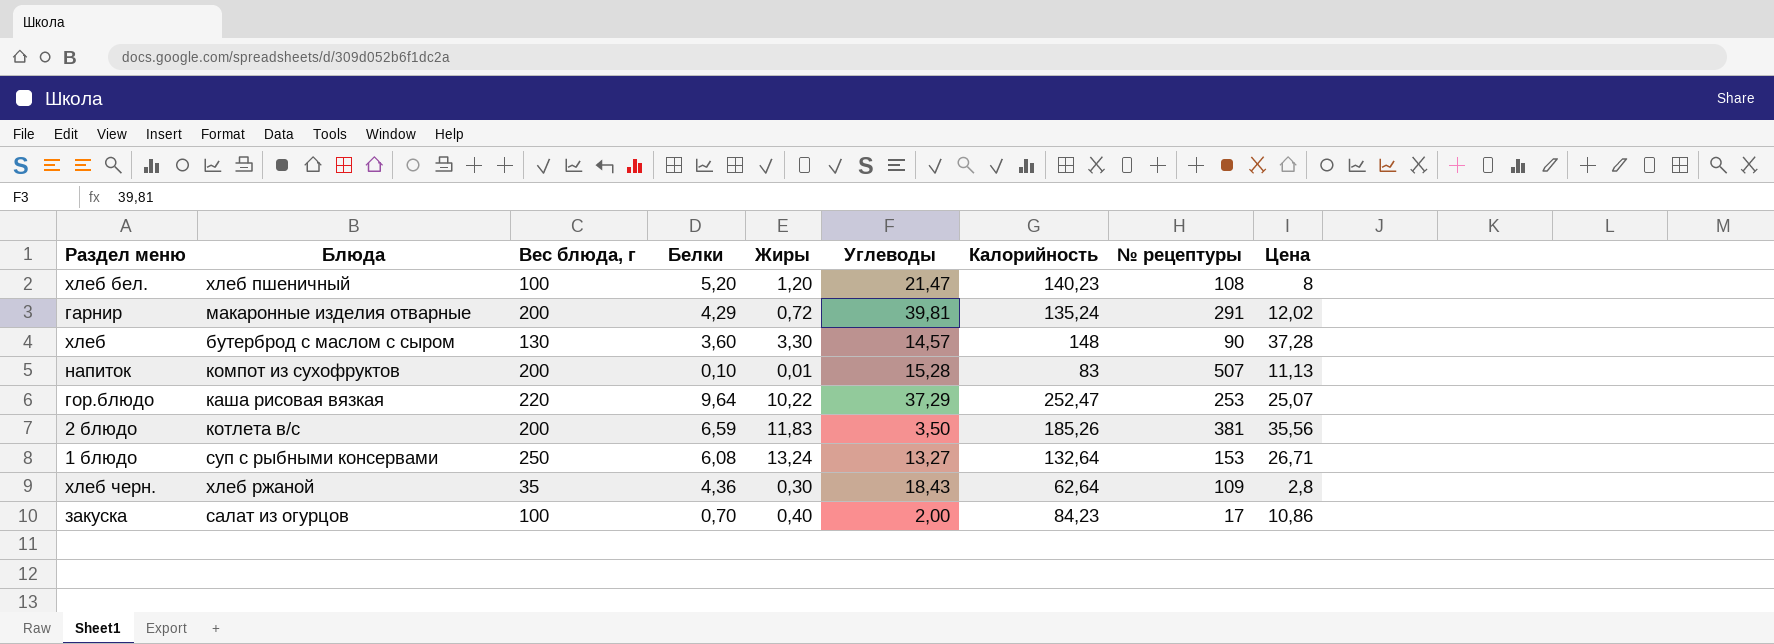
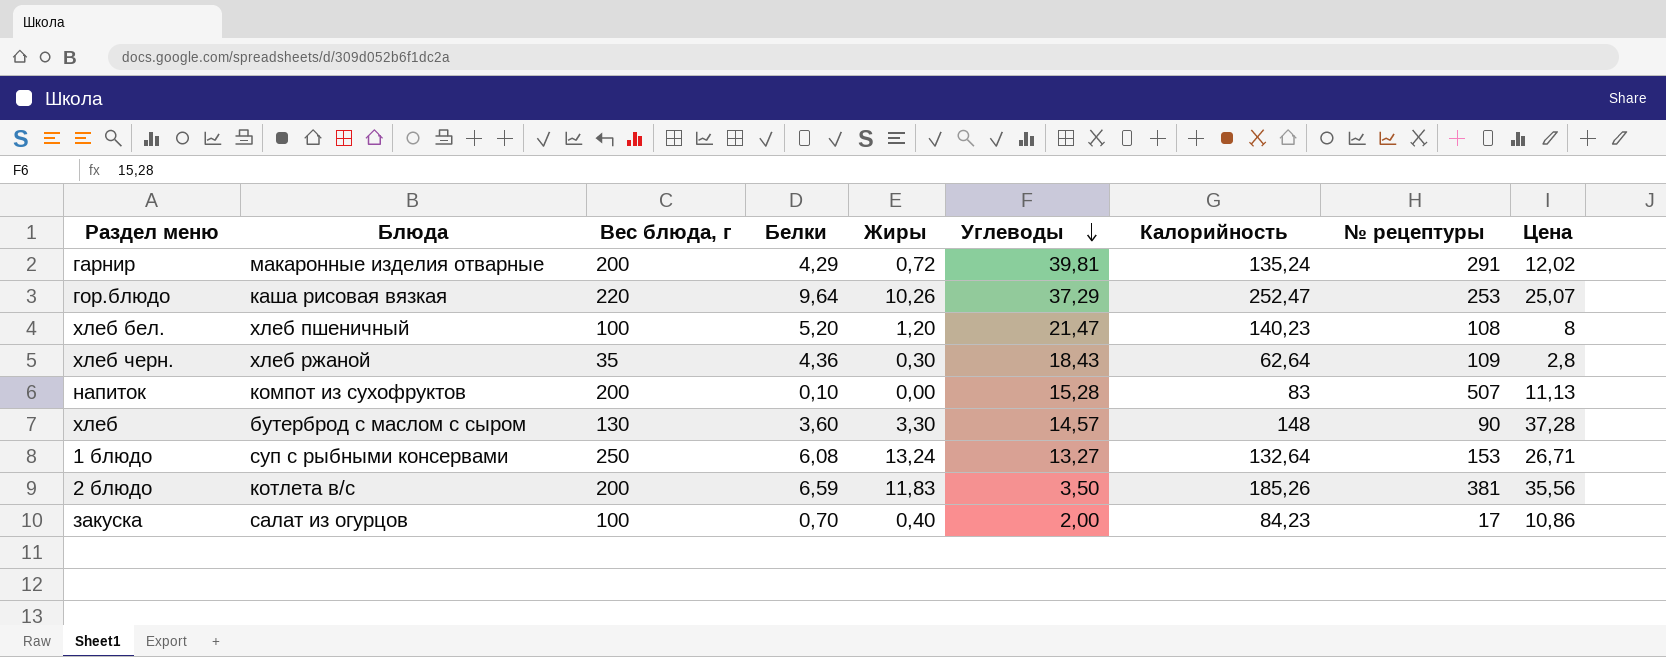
row order: none -> Углеводы descending
гор.блюдо | Жиры: 10,22 -> 10,26
напиток | Жиры: 0,01 -> 0,00

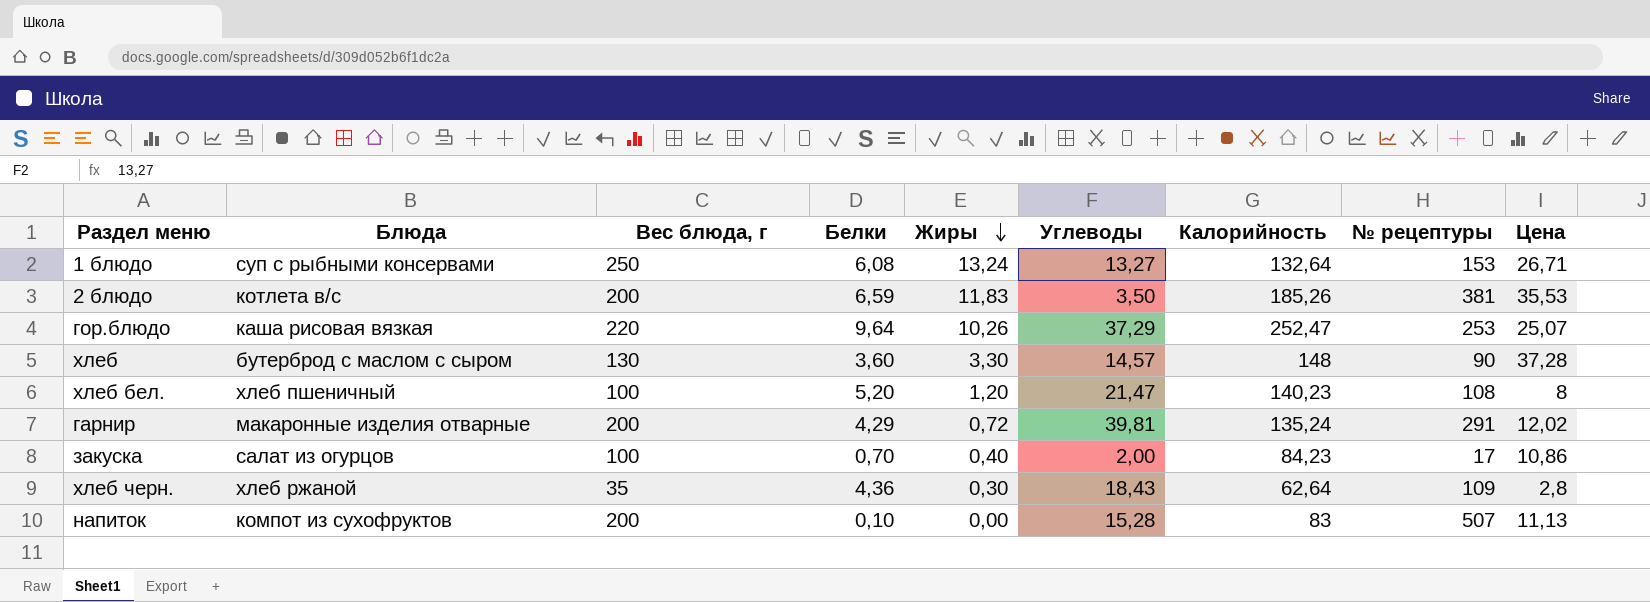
row order: Углеводы descending -> Жиры descending
2 блюдо | Цена: 35,56 -> 35,53

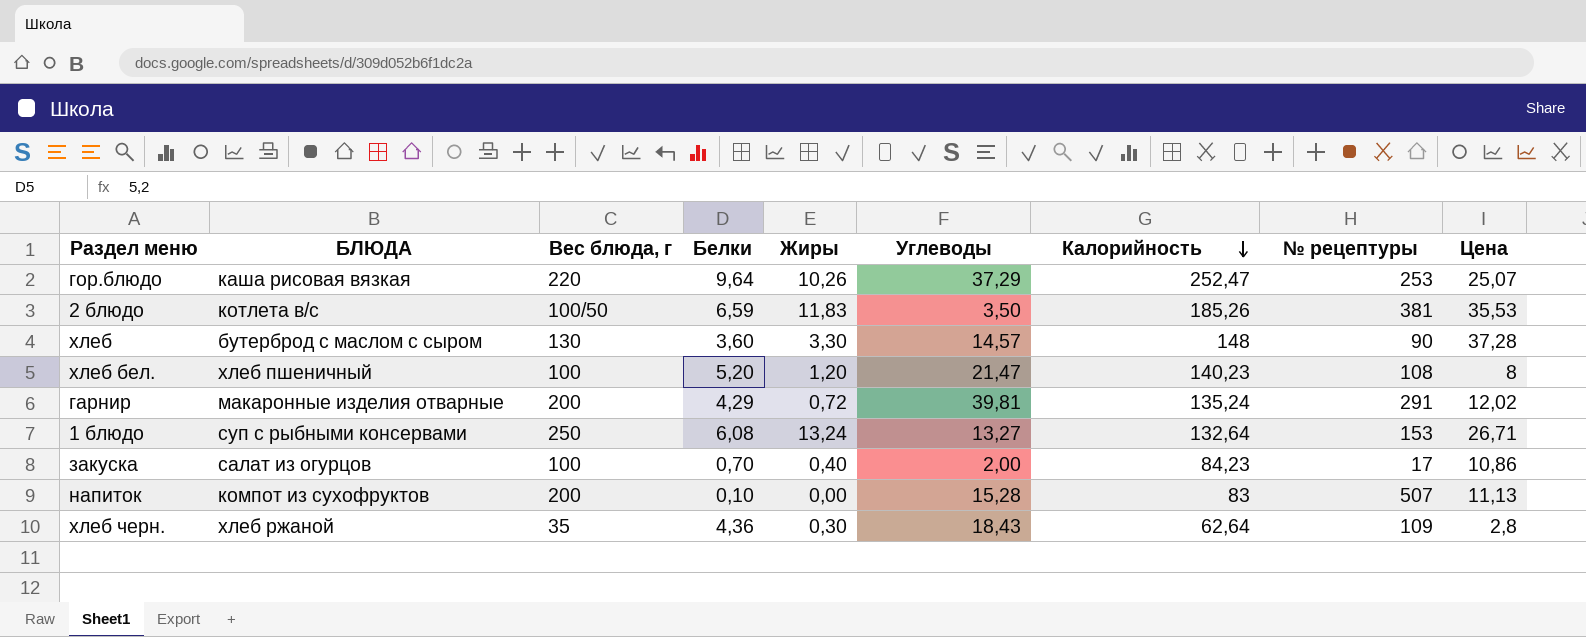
row order: Жиры descending -> Калорийность descending
column name: Блюда -> БЛЮДА
2 блюдо | Вес блюда, г: 200 -> 100/50

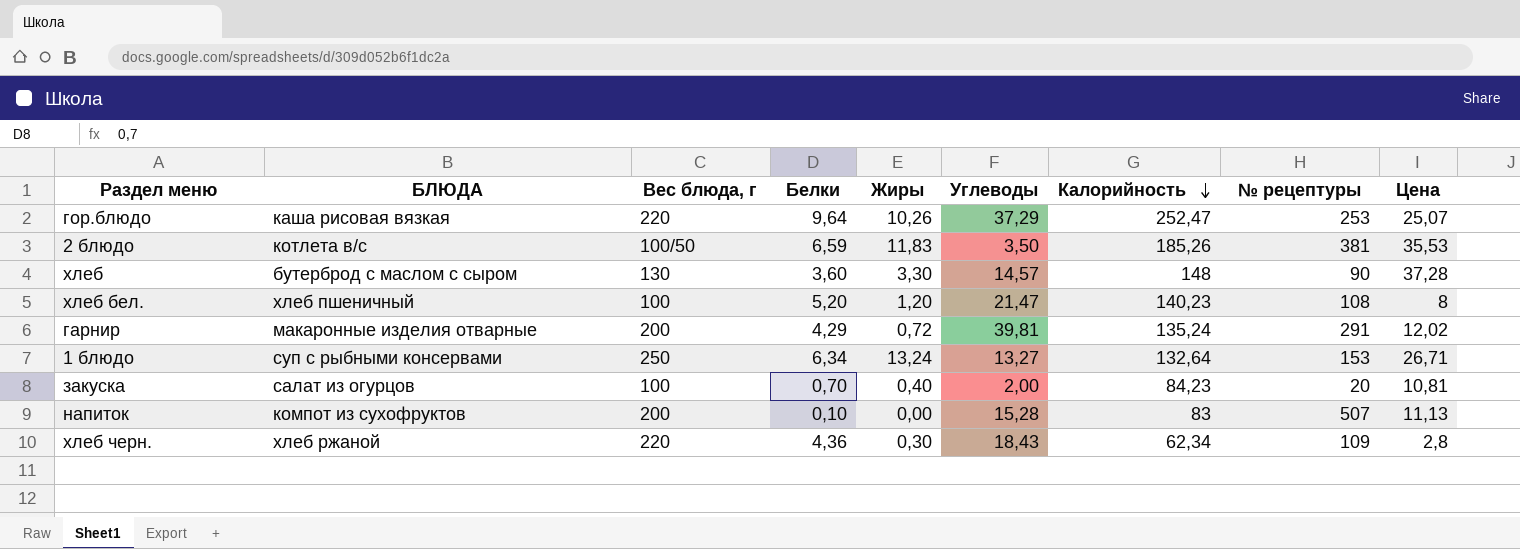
1 блюдо | Белки: 6,08 -> 6,34
закуска | № рецептуры: 17 -> 20
закуска | Цена: 10,86 -> 10,81
хлеб черн. | Вес блюда, г: 35 -> 220
хлеб черн. | Калорийность: 62,64 -> 62,34

